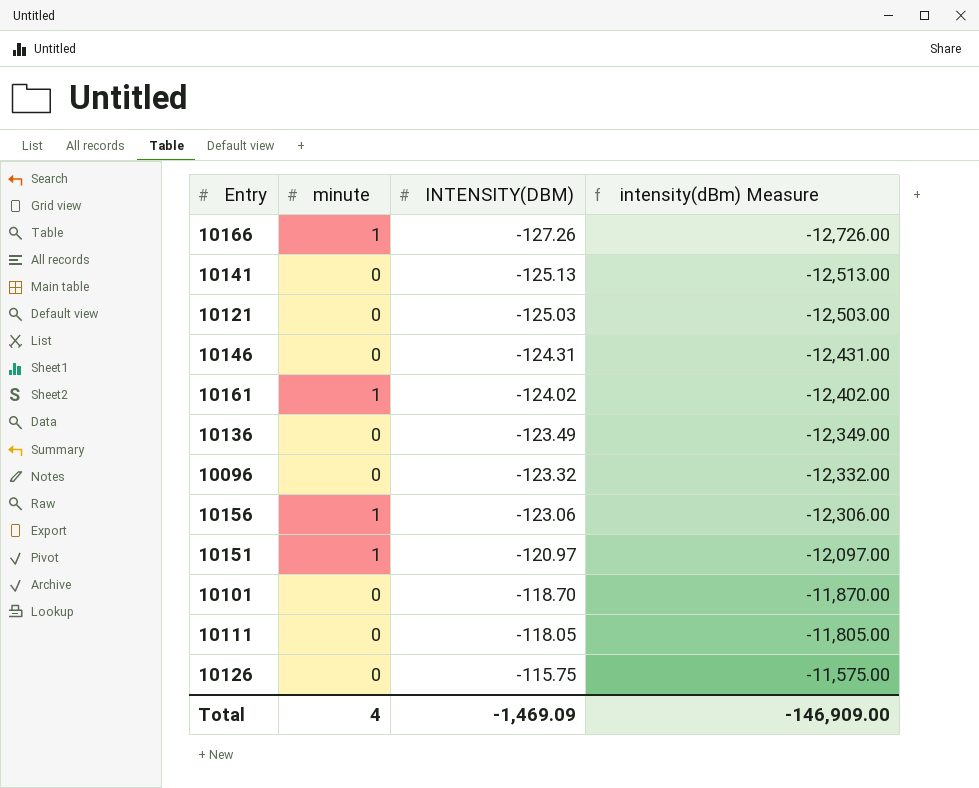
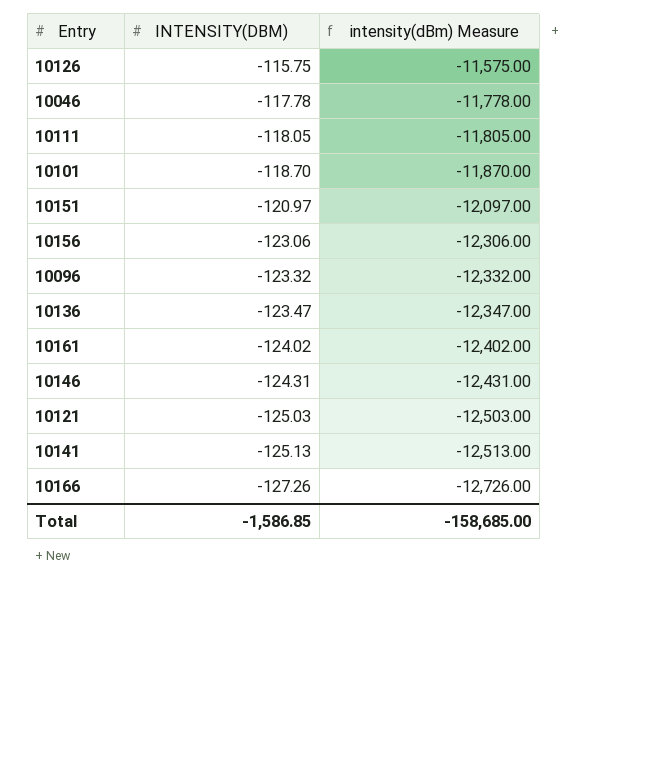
row order: INTENSITY(DBM) ascending -> INTENSITY(DBM) descending
column minute | position: 2 -> none
row 10046: none -> -117.78 | -11,778.00
10136 | INTENSITY(DBM): -123.49 -> -123.47
10136 | intensity(dBm) Measure: -12,349.00 -> -12,347.00
Total | INTENSITY(DBM): -1,469.09 -> -1,586.85
Total | intensity(dBm) Measure: -146,909.00 -> -158,685.00

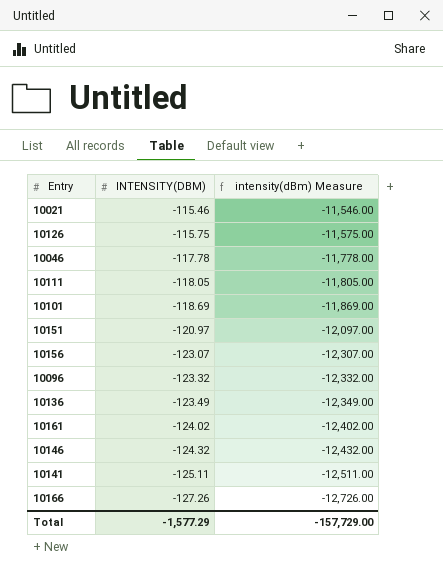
row 10121: -125.03 | -12,503.00 -> none
row 10021: none -> -115.46 | -11,546.00
10101 | INTENSITY(DBM): -118.70 -> -118.69
10101 | intensity(dBm) Measure: -11,870.00 -> -11,869.00
10156 | INTENSITY(DBM): -123.06 -> -123.07
10156 | intensity(dBm) Measure: -12,306.00 -> -12,307.00
10136 | INTENSITY(DBM): -123.47 -> -123.49
10136 | intensity(dBm) Measure: -12,347.00 -> -12,349.00
10146 | INTENSITY(DBM): -124.31 -> -124.32
10146 | intensity(dBm) Measure: -12,431.00 -> -12,432.00
10141 | INTENSITY(DBM): -125.13 -> -125.11
10141 | intensity(dBm) Measure: -12,513.00 -> -12,511.00
Total | INTENSITY(DBM): -1,586.85 -> -1,577.29
Total | intensity(dBm) Measure: -158,685.00 -> -157,729.00

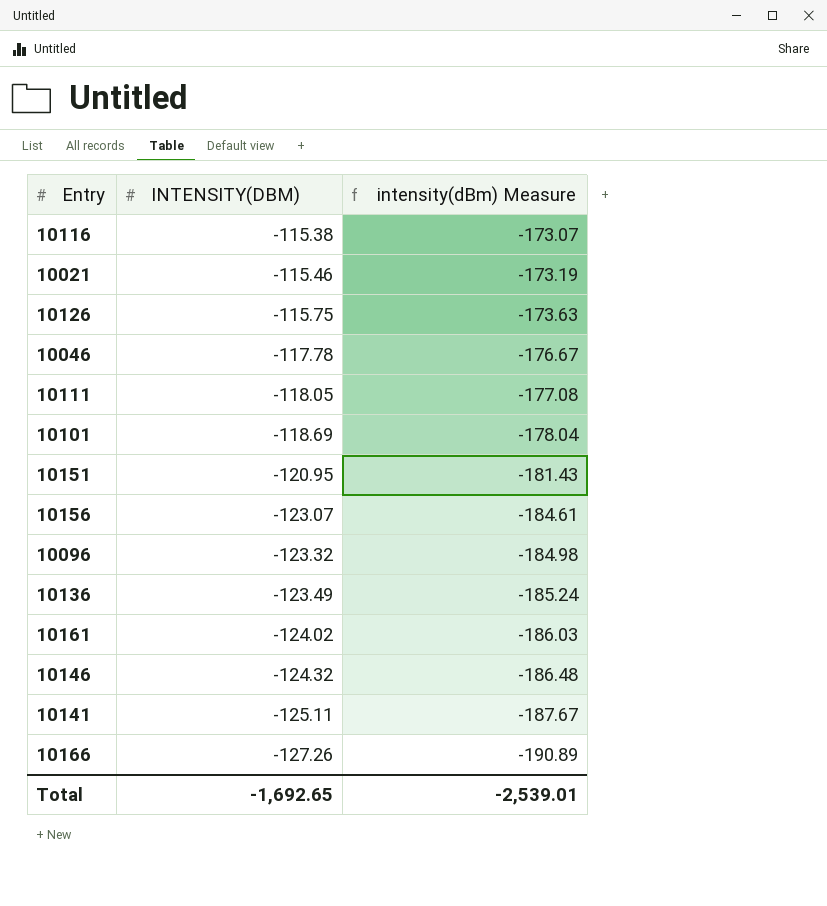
column intensity(dBm) Measure | formula: [INTENSITY(DBM)] * 100 -> [INTENSITY(DBM)] * 1.5
row 10116: none -> -115.38 | -173.07
10151 | INTENSITY(DBM): -120.97 -> -120.95
Total | INTENSITY(DBM): -1,577.29 -> -1,692.65
Total | intensity(dBm) Measure: -157,729.00 -> -2,539.01

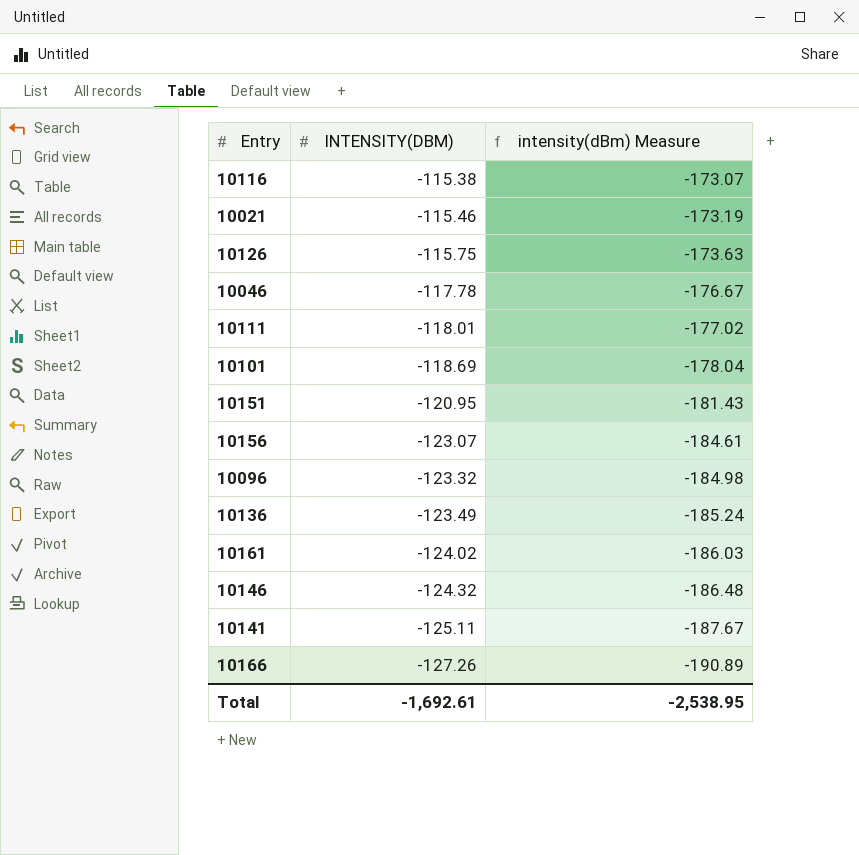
10111 | INTENSITY(DBM): -118.05 -> -118.01
10111 | intensity(dBm) Measure: -177.08 -> -177.02
Total | INTENSITY(DBM): -1,692.65 -> -1,692.61
Total | intensity(dBm) Measure: -2,539.01 -> -2,538.95

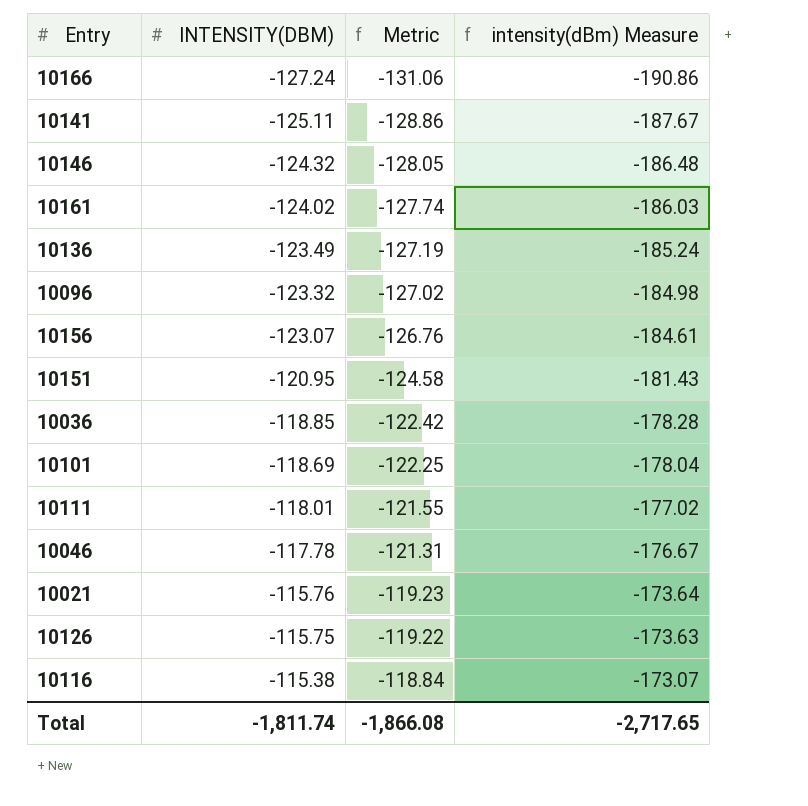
row order: INTENSITY(DBM) descending -> INTENSITY(DBM) ascending
column Metric | formula: none -> [INTENSITY(DBM)] * 1.03
10166 | INTENSITY(DBM): -127.26 -> -127.24
10166 | intensity(dBm) Measure: -190.89 -> -190.86
row 10036: none -> -118.85 | -122.42 | -178.28
10021 | INTENSITY(DBM): -115.46 -> -115.76
10021 | intensity(dBm) Measure: -173.19 -> -173.64
Total | INTENSITY(DBM): -1,692.61 -> -1,811.74
Total | intensity(dBm) Measure: -2,538.95 -> -2,717.65

